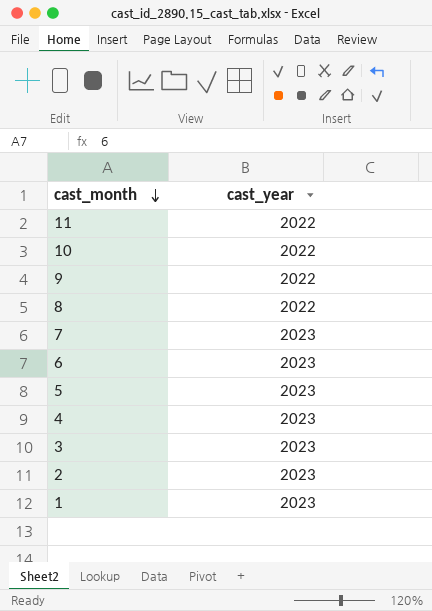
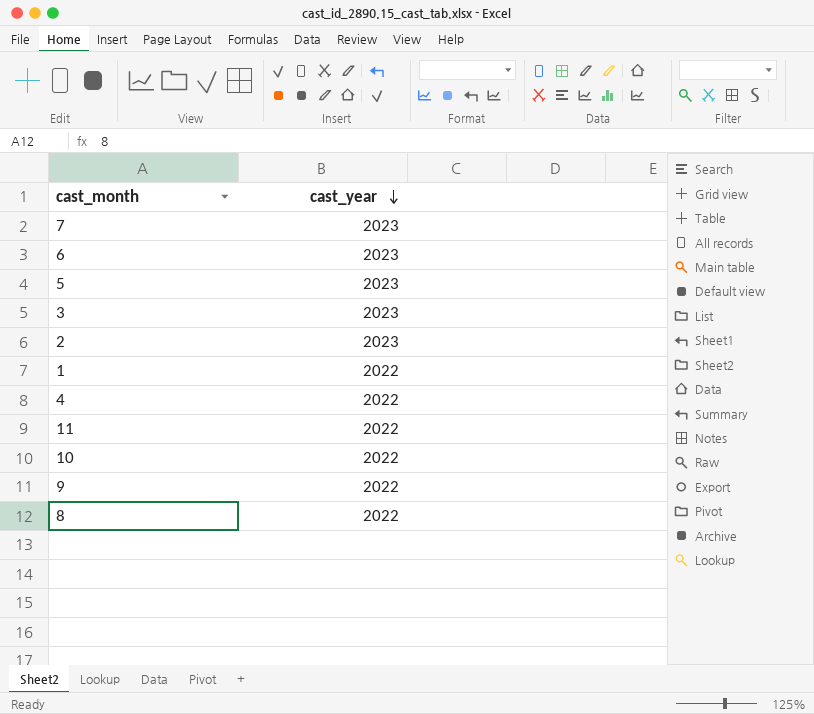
row order: cast_month descending -> cast_year descending
1 | cast_year: 2023 -> 2022
4 | cast_year: 2023 -> 2022

